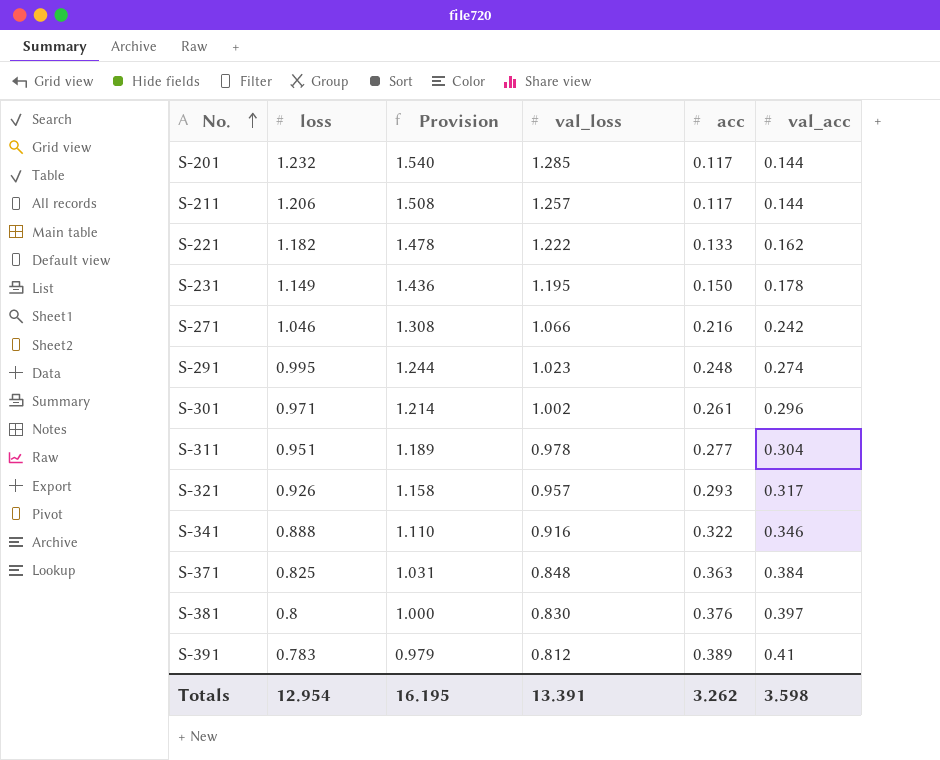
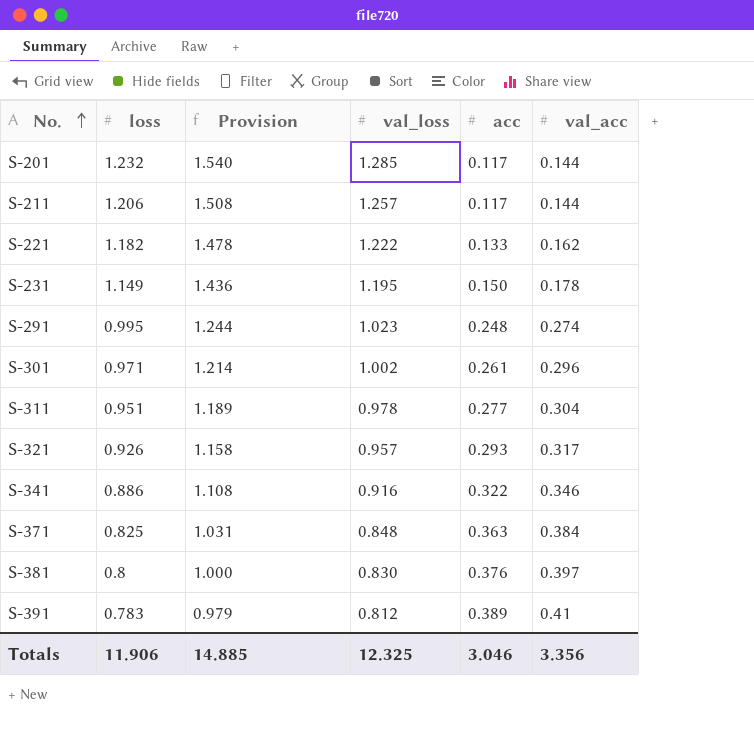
row S-271: 1.046 | 1.308 | 1.066 | 0.216 | 0.242 -> none
S-341 | loss: 0.888 -> 0.886
S-341 | Provision: 1.110 -> 1.108
Totals | loss: 12.954 -> 11.906
Totals | Provision: 16.195 -> 14.885
Totals | val_loss: 13.391 -> 12.325
Totals | acc: 3.262 -> 3.046
Totals | val_acc: 3.598 -> 3.356

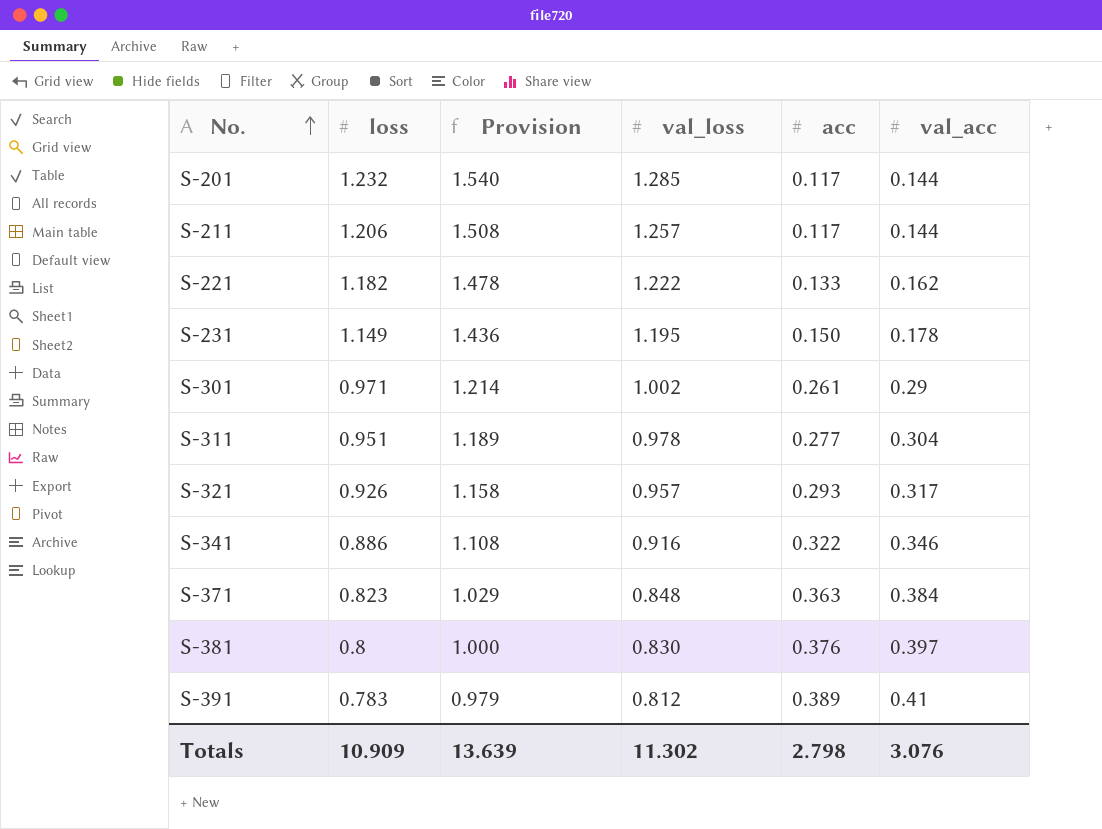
row S-291: 0.995 | 1.244 | 1.023 | 0.248 | 0.274 -> none
S-301 | val_acc: 0.296 -> 0.29
S-371 | loss: 0.825 -> 0.823
S-371 | Provision: 1.031 -> 1.029
Totals | loss: 11.906 -> 10.909
Totals | Provision: 14.885 -> 13.639
Totals | val_loss: 12.325 -> 11.302
Totals | acc: 3.046 -> 2.798
Totals | val_acc: 3.356 -> 3.076

